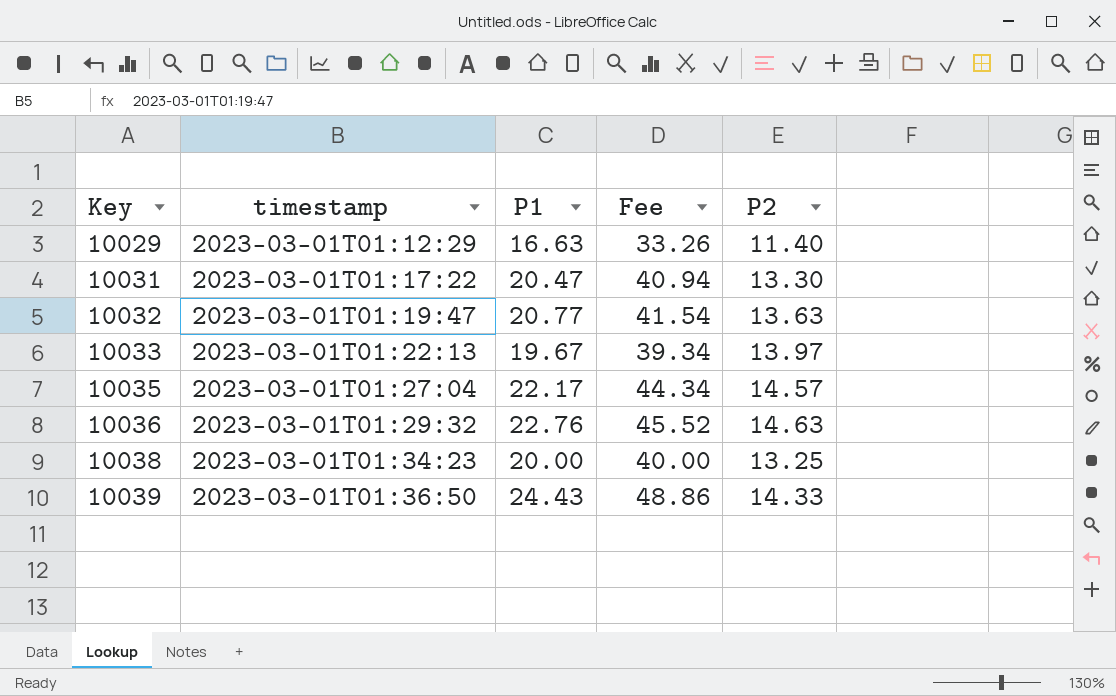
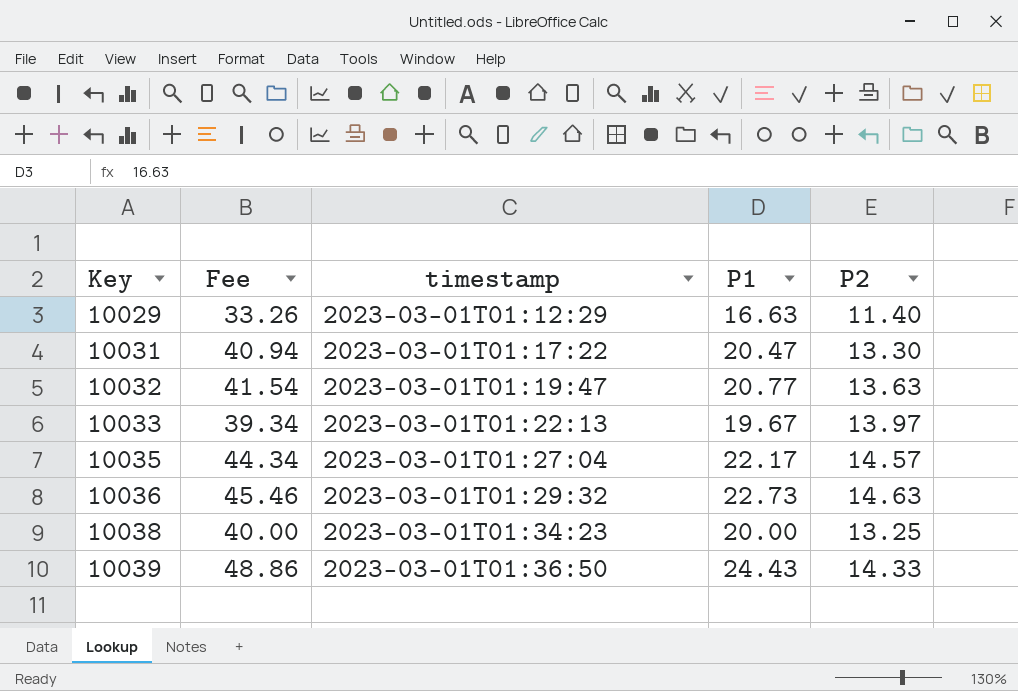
column Fee | position: 4 -> 2
10036 | Fee: 45.52 -> 45.46
10036 | P1: 22.76 -> 22.73

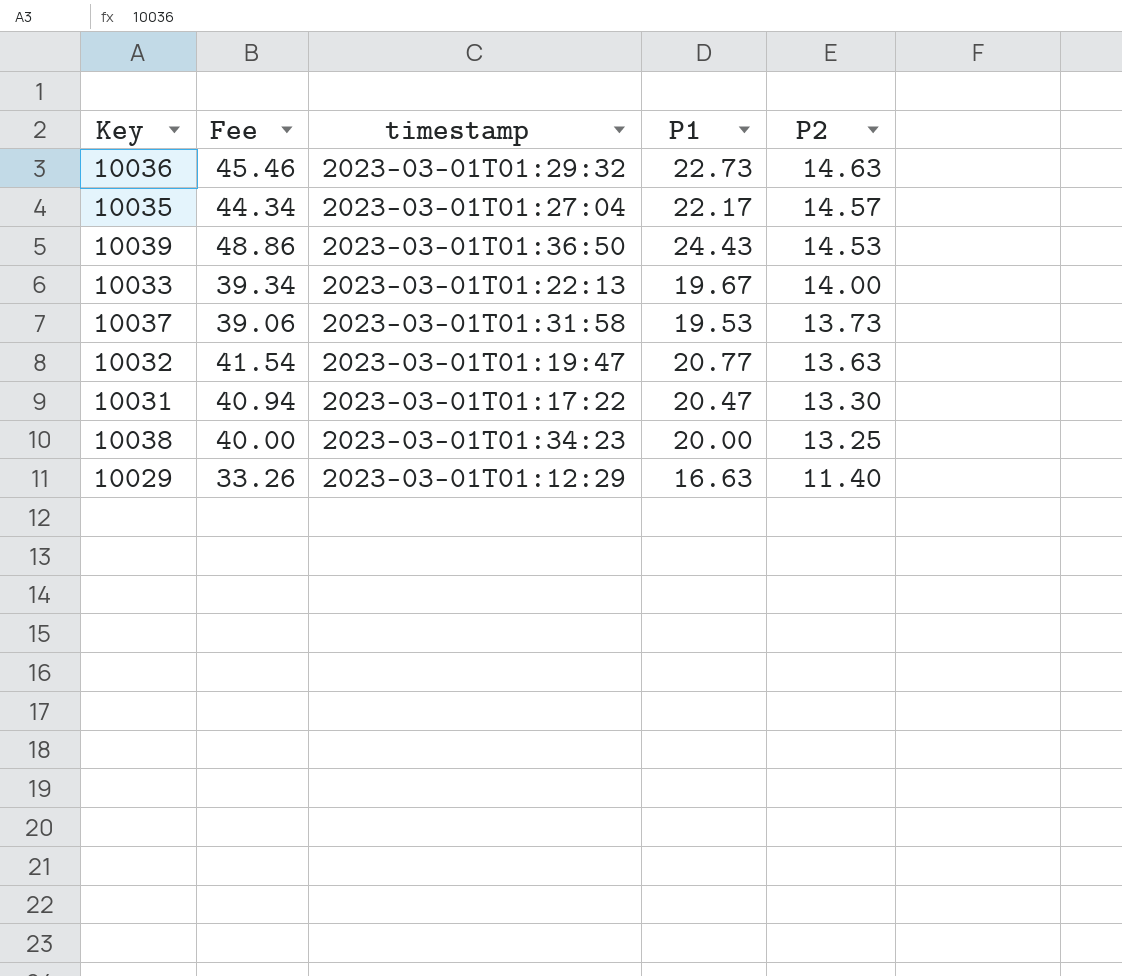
row order: Key ascending -> P2 descending
10039 | P2: 14.33 -> 14.53
10033 | P2: 13.97 -> 14.00
row 10037: none -> 39.06 | 2023-03-01T01:31:58 | 19.53 | 13.73

